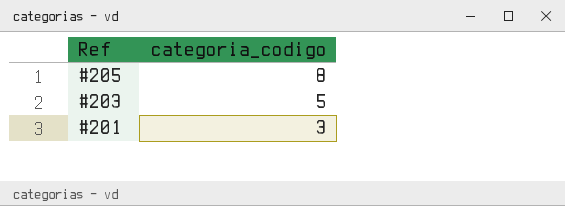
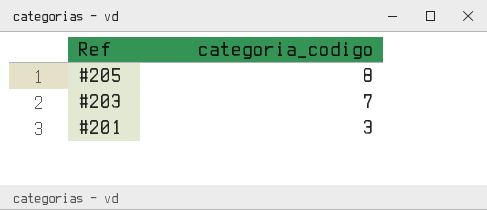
#203 | categoria_codigo: 5 -> 7

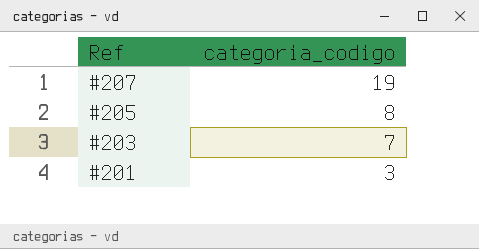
row #207: none -> 19

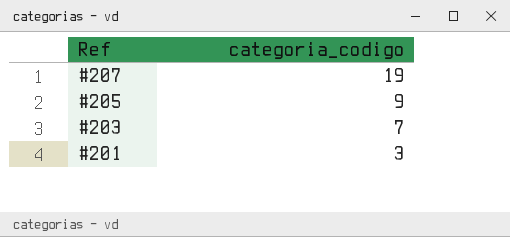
#205 | categoria_codigo: 8 -> 9

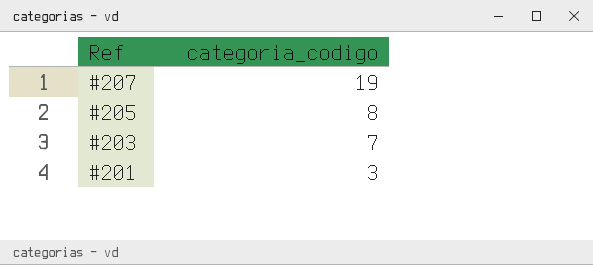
#205 | categoria_codigo: 9 -> 8

